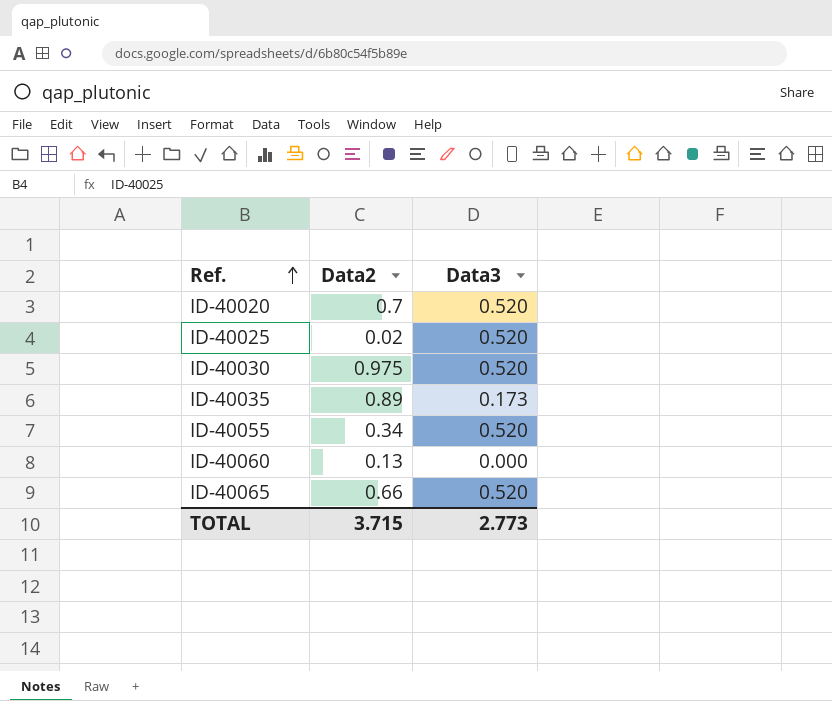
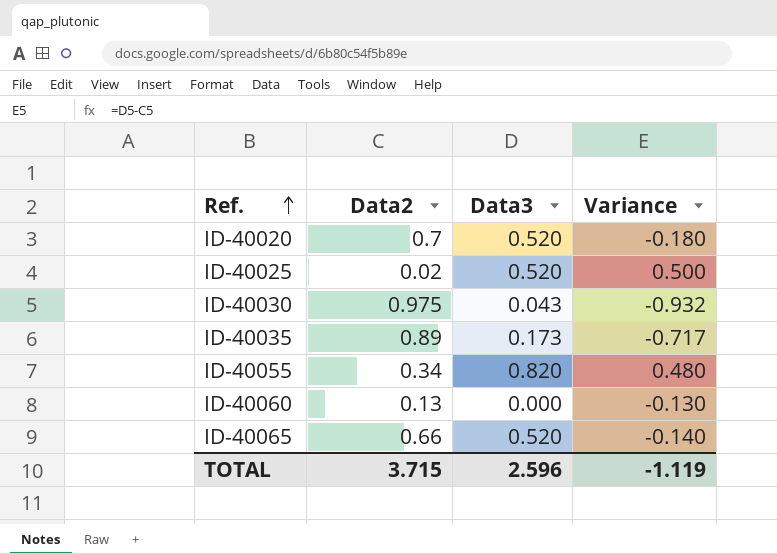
column Variance | formula: none -> [Data3] - [Data2]
ID-40030 | Data3: 0.520 -> 0.043
ID-40055 | Data3: 0.520 -> 0.820
TOTAL | Data3: 2.773 -> 2.596

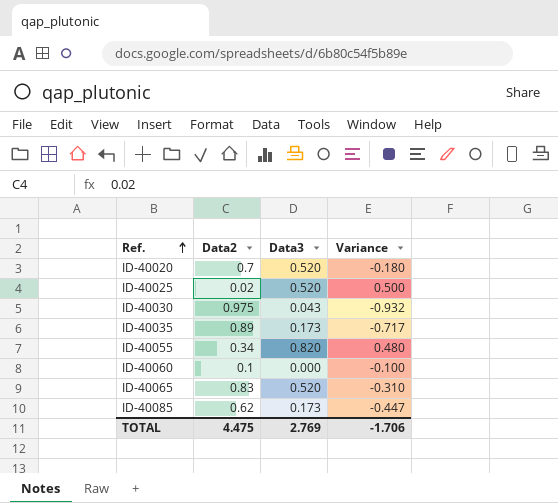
ID-40060 | Data2: 0.13 -> 0.1
ID-40060 | Variance: -0.130 -> -0.100
ID-40065 | Data2: 0.66 -> 0.83
ID-40065 | Variance: -0.140 -> -0.310
row ID-40085: none -> 0.62 | 0.173 | -0.447
TOTAL | Data2: 3.715 -> 4.475
TOTAL | Data3: 2.596 -> 2.769
TOTAL | Variance: -1.119 -> -1.706

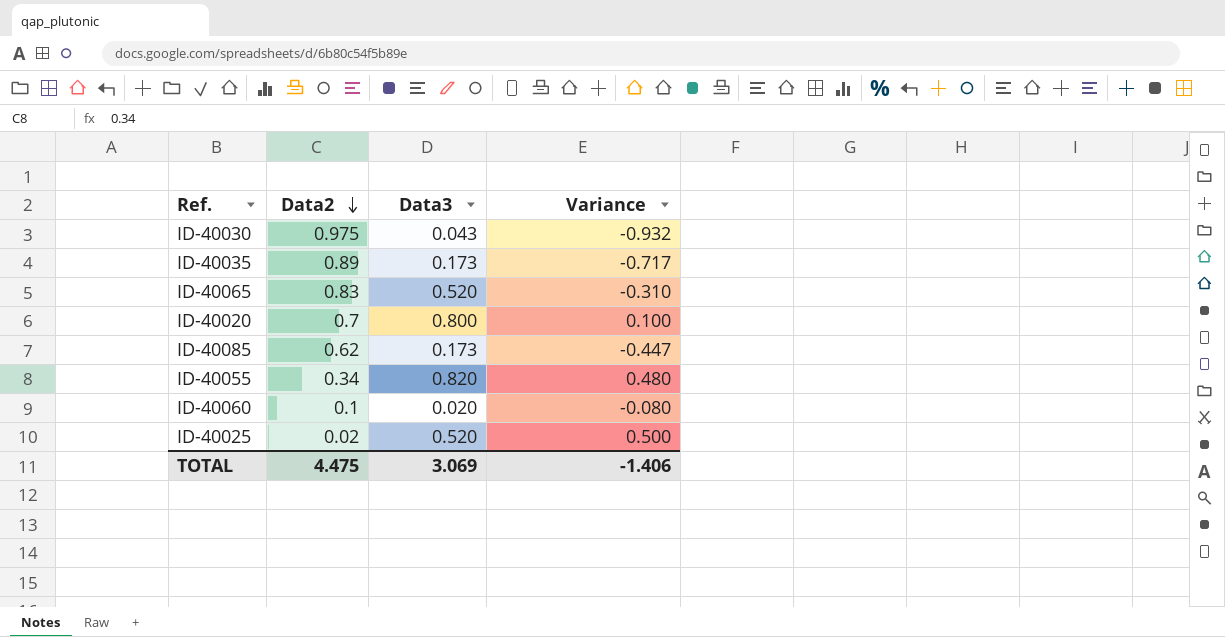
row order: Ref. ascending -> Data2 descending
ID-40020 | Data3: 0.520 -> 0.800
ID-40020 | Variance: -0.180 -> 0.100
ID-40060 | Data3: 0.000 -> 0.020
ID-40060 | Variance: -0.100 -> -0.080
TOTAL | Data3: 2.769 -> 3.069
TOTAL | Variance: -1.706 -> -1.406

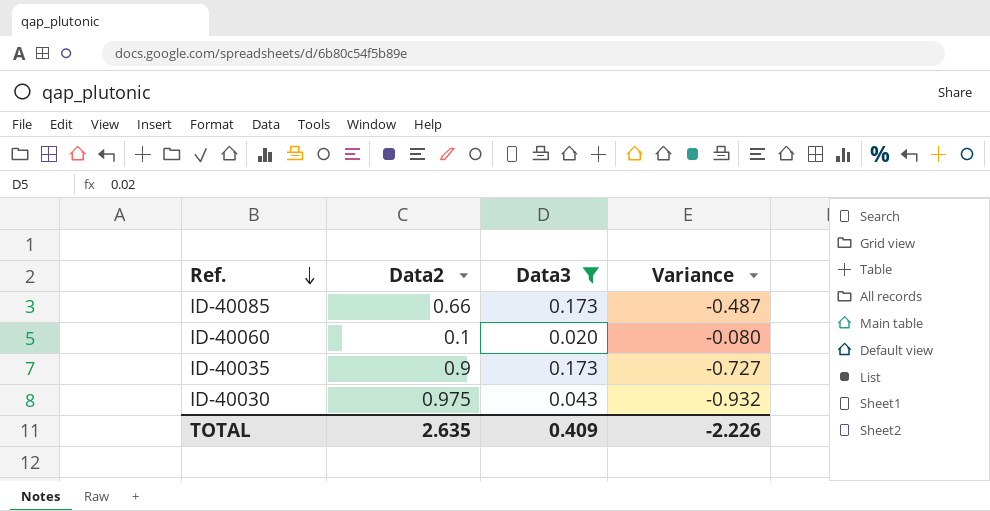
filter: none -> Data3 <= 0.173
row order: Data2 descending -> Ref. descending
ID-40085 | Data2: 0.62 -> 0.66
ID-40085 | Variance: -0.447 -> -0.487
ID-40035 | Data2: 0.89 -> 0.9
ID-40035 | Variance: -0.717 -> -0.727
TOTAL | Data2: 4.475 -> 2.635
TOTAL | Data3: 3.069 -> 0.409
TOTAL | Variance: -1.406 -> -2.226

